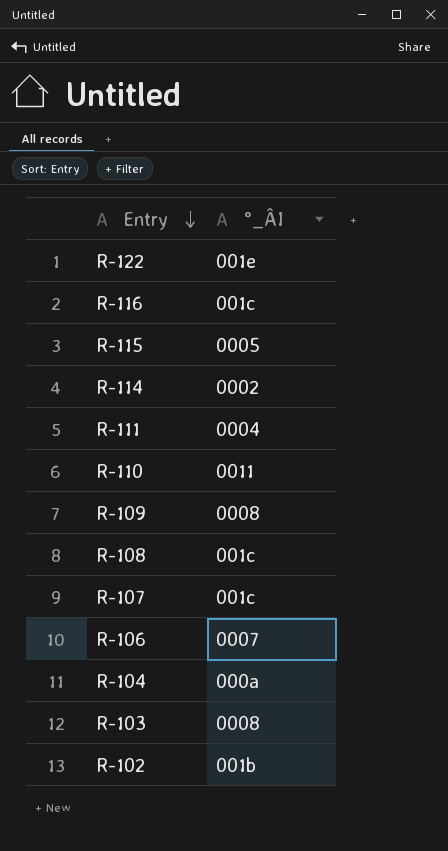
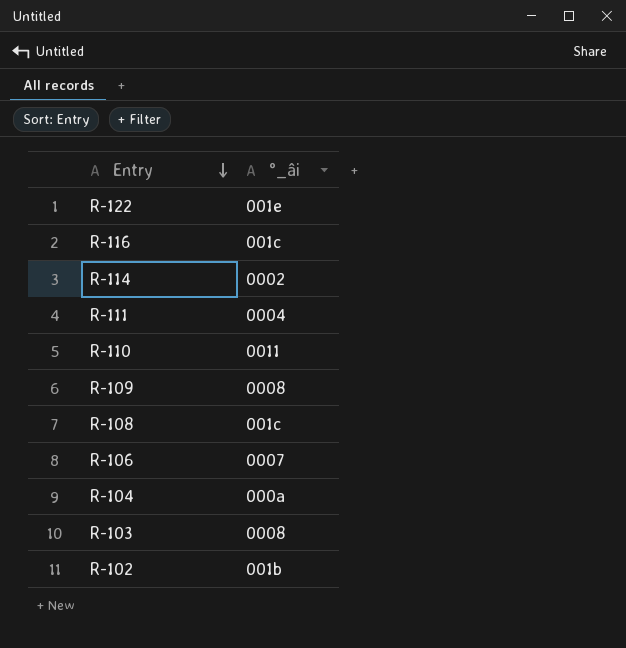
column name: °_ÂI -> °_âi
row R-115: 0005 -> none
row R-107: 001c -> none

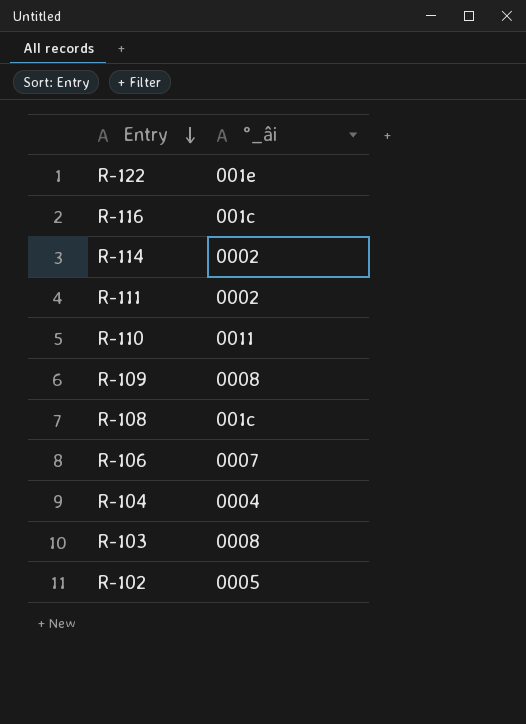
R-111 | °_âi: 0004 -> 0002
R-104 | °_âi: 000a -> 0004
R-102 | °_âi: 001b -> 0005

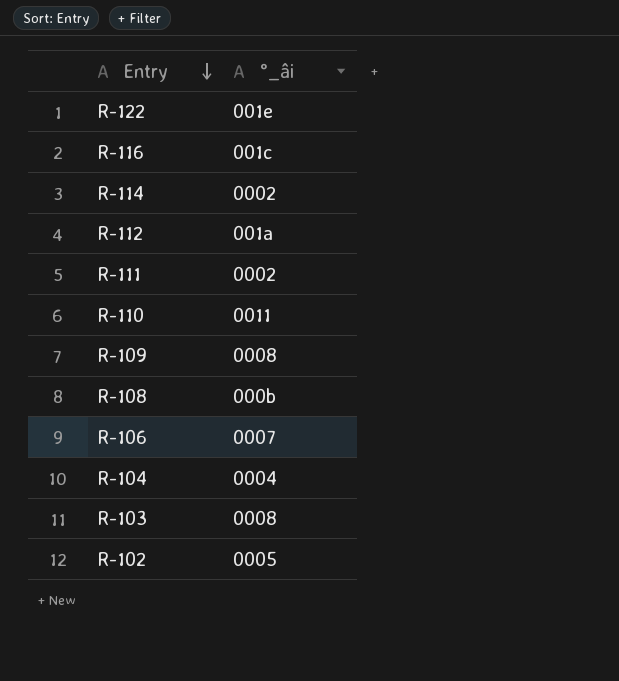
row R-112: none -> 001a
R-108 | °_âi: 001c -> 000b

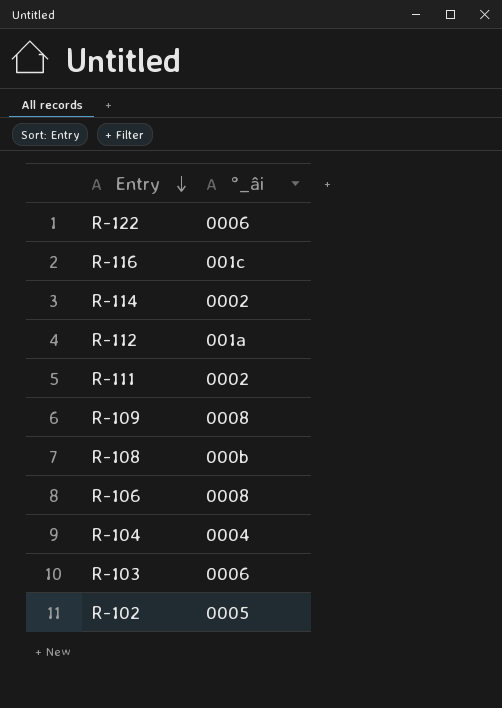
row R-110: 0011 -> none
R-122 | °_âi: 001e -> 0006
R-106 | °_âi: 0007 -> 0008
R-103 | °_âi: 0008 -> 0006

